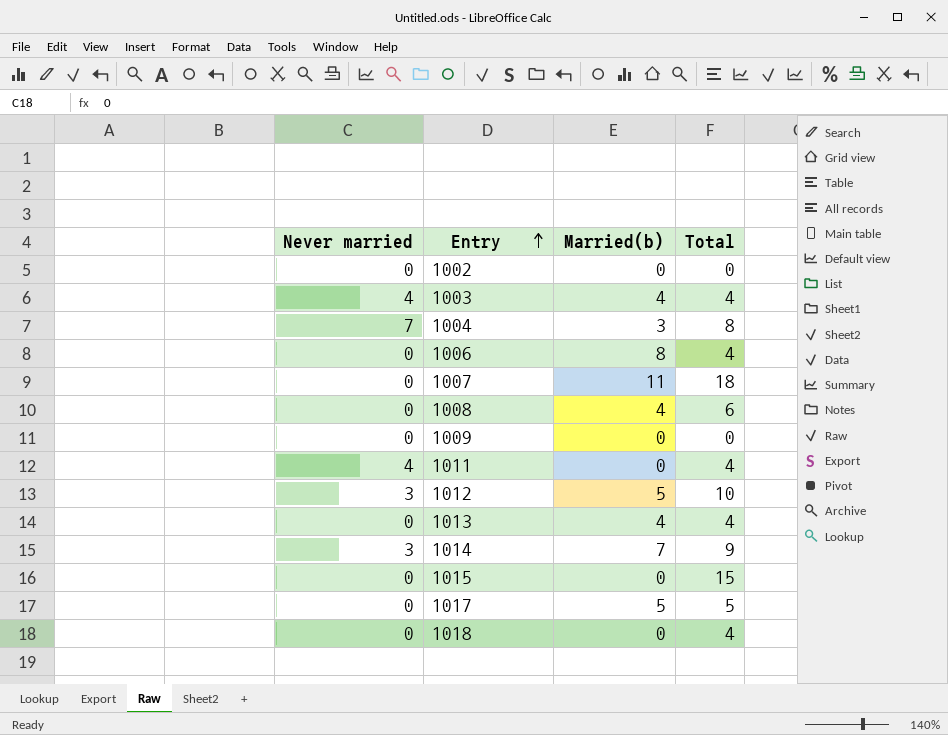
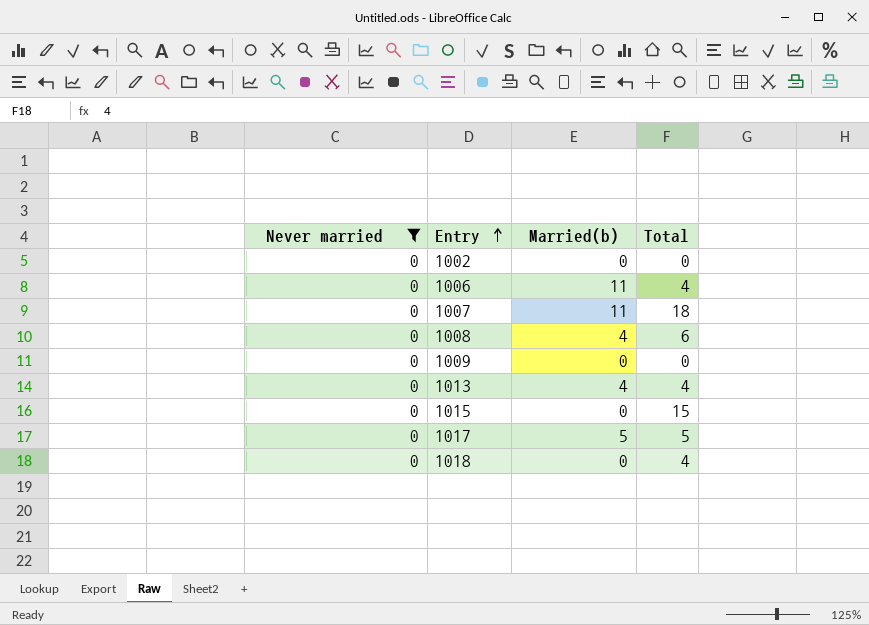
filter: none -> Never married = 0
1006 | Married(b): 8 -> 11

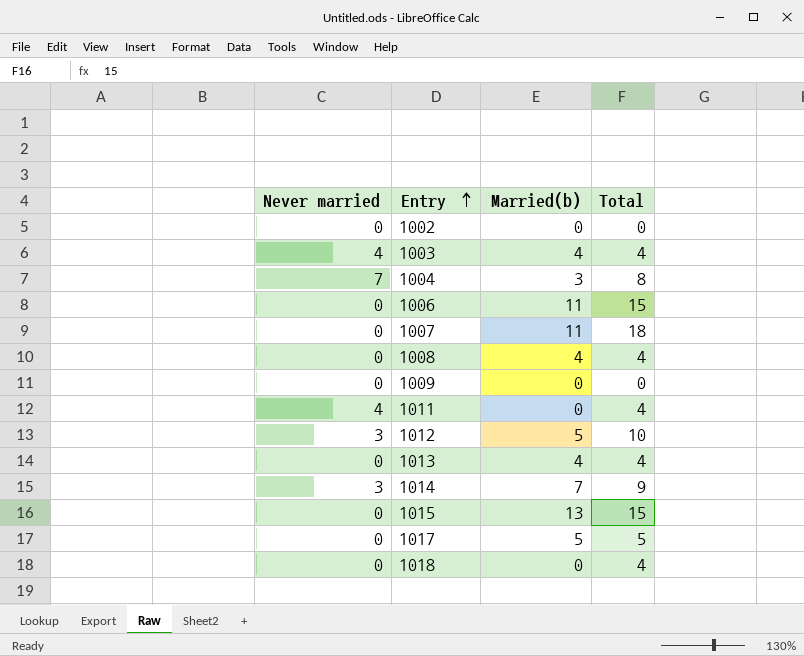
filter: Never married = 0 -> none
1006 | Total: 4 -> 15
1008 | Total: 6 -> 4
1015 | Married(b): 0 -> 13

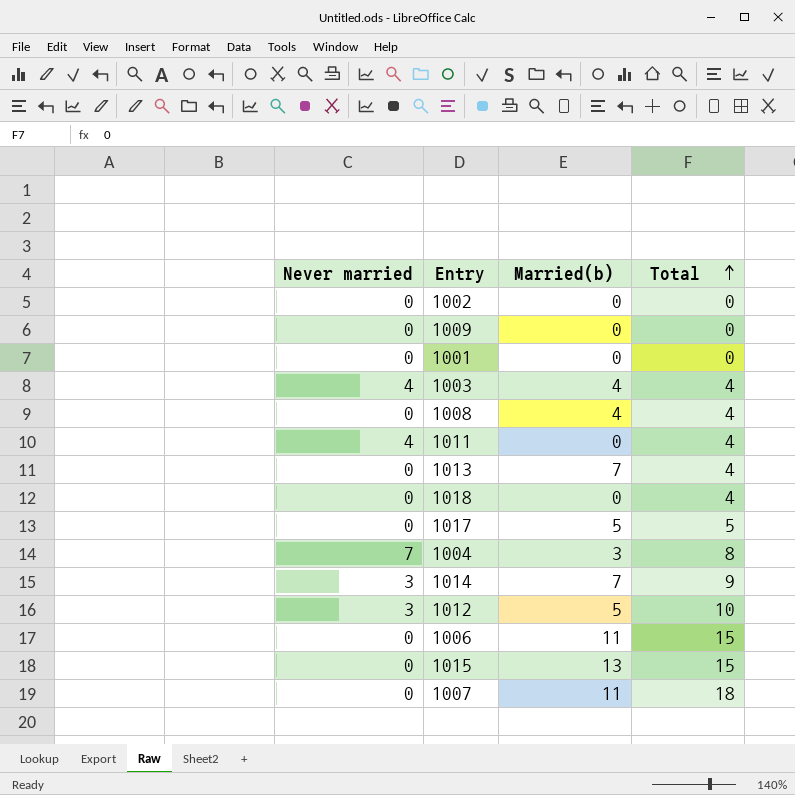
row order: Entry ascending -> Total ascending
row 1001: none -> 0 | 0 | 0
1013 | Married(b): 4 -> 7

